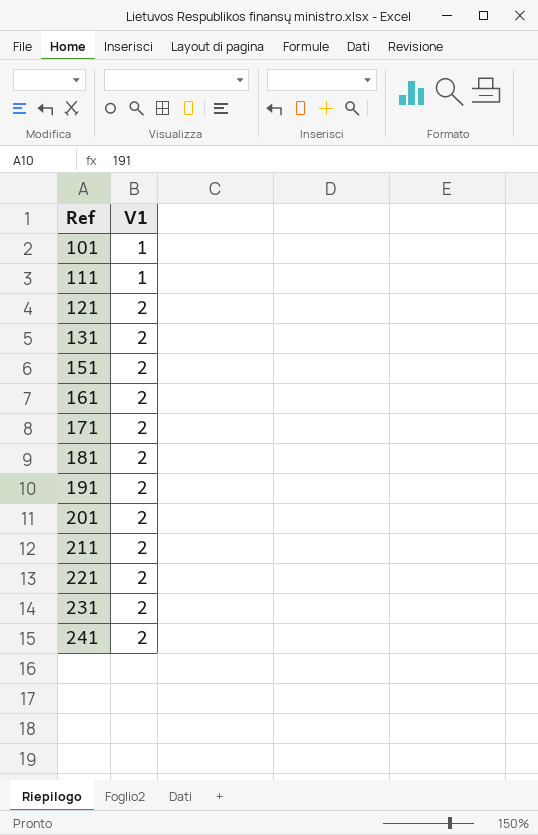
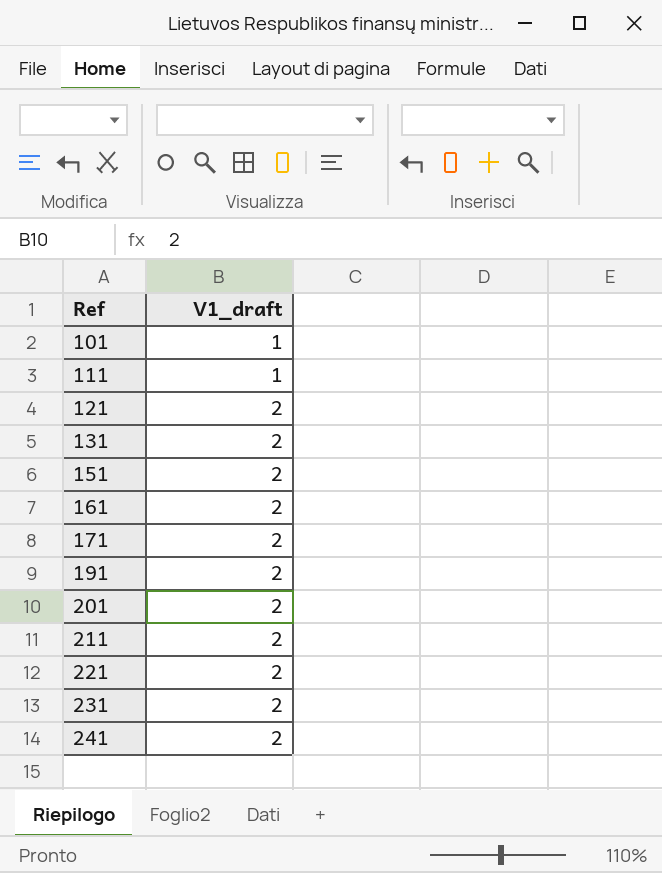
column name: V1 -> V1_draft
row 181: 2 -> none

